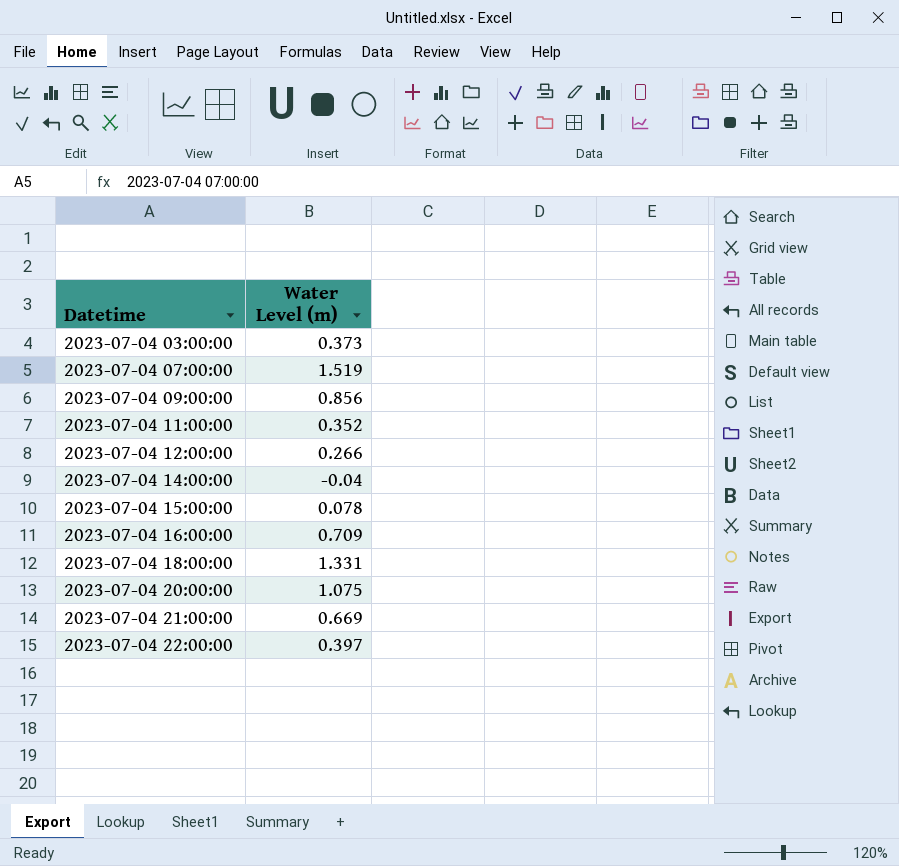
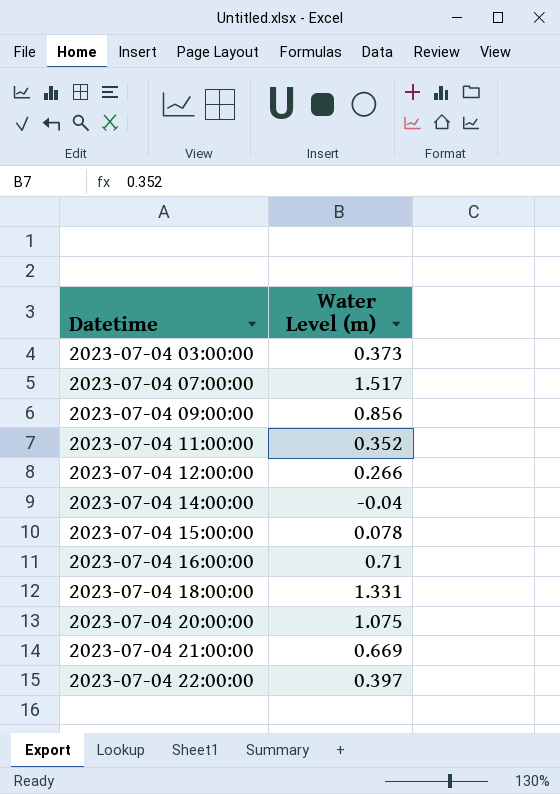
2023-07-04 07:00:00 | Water Level (m): 1.519 -> 1.517
2023-07-04 16:00:00 | Water Level (m): 0.709 -> 0.71

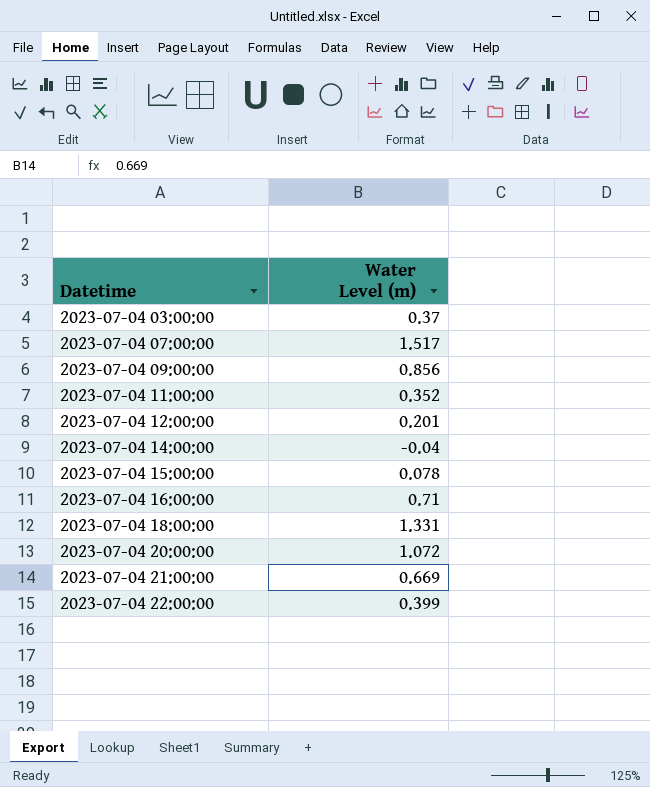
2023-07-04 03:00:00 | Water Level (m): 0.373 -> 0.37
2023-07-04 12:00:00 | Water Level (m): 0.266 -> 0.201
2023-07-04 20:00:00 | Water Level (m): 1.075 -> 1.072
2023-07-04 22:00:00 | Water Level (m): 0.397 -> 0.399

